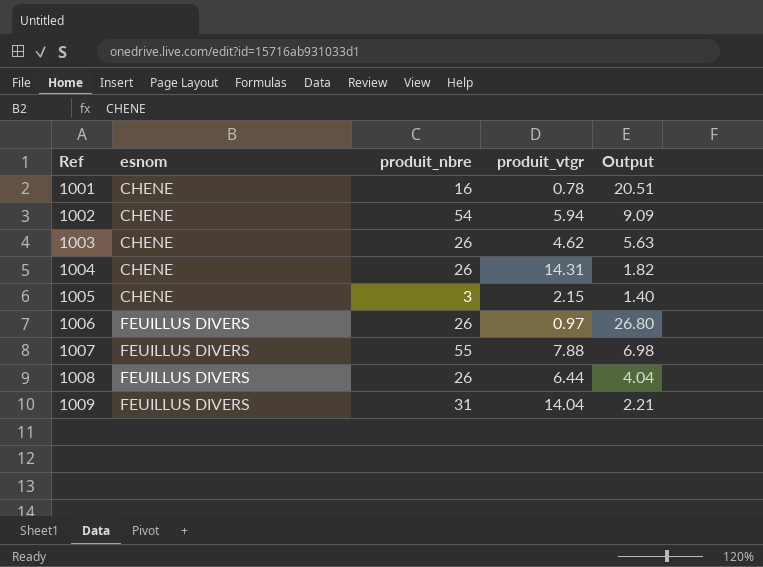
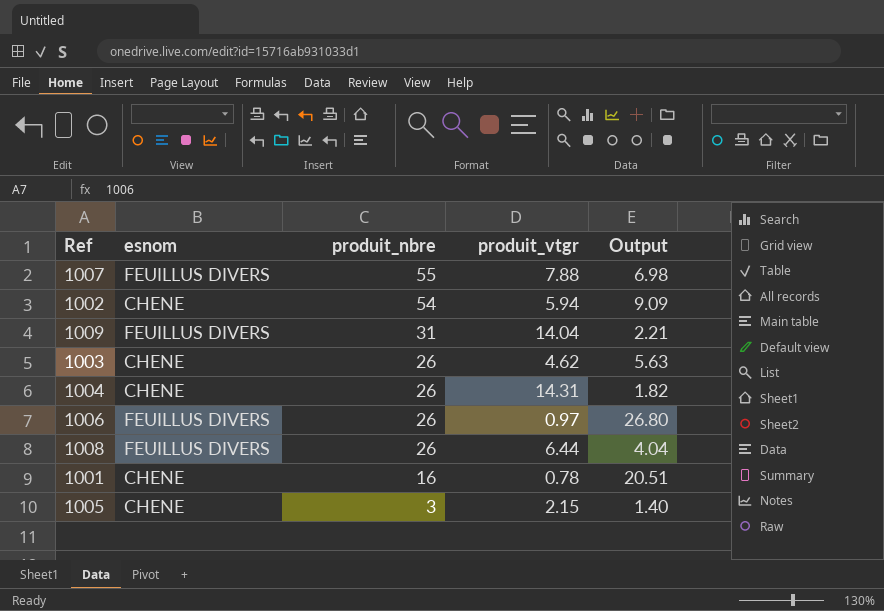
row order: Ref ascending -> produit_nbre descending

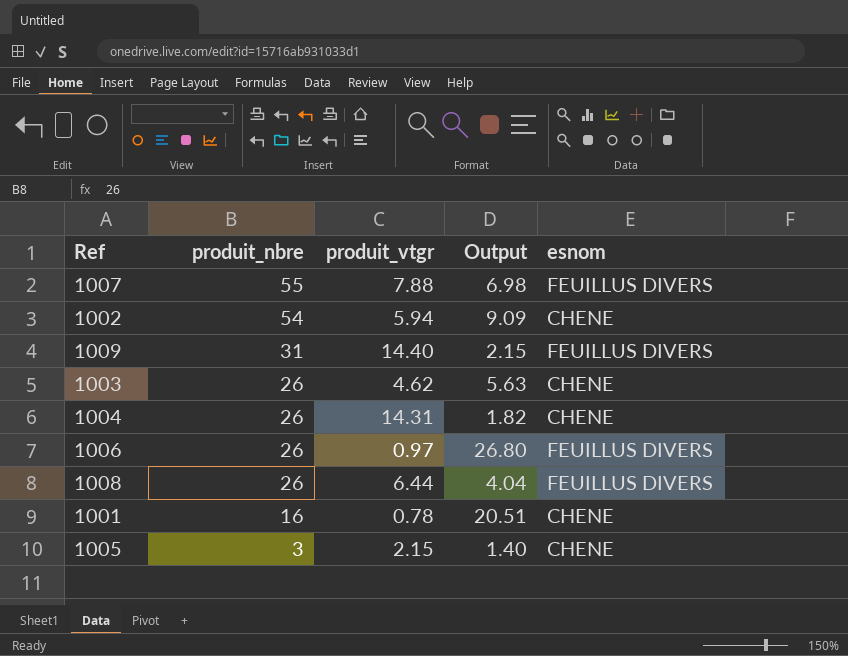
column esnom | position: 2 -> 5
1009 | produit_vtgr: 14.04 -> 14.40
1009 | Output: 2.21 -> 2.15

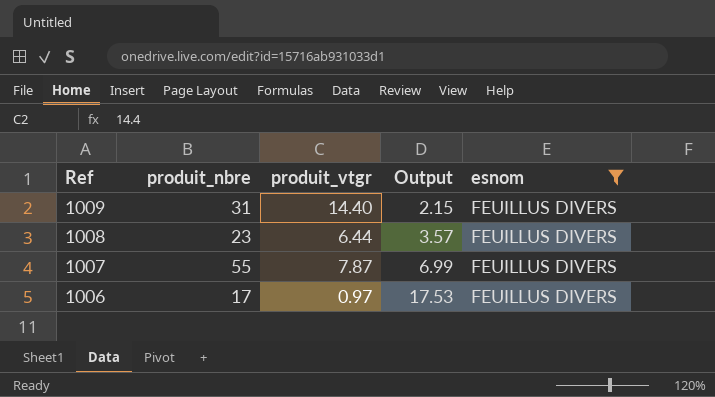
filter: none -> esnom = FEUILLUS DIVERS
row order: produit_nbre descending -> Ref descending
1008 | produit_nbre: 26 -> 23
1008 | Output: 4.04 -> 3.57
1007 | produit_vtgr: 7.88 -> 7.87
1007 | Output: 6.98 -> 6.99
1006 | produit_nbre: 26 -> 17
1006 | Output: 26.80 -> 17.53

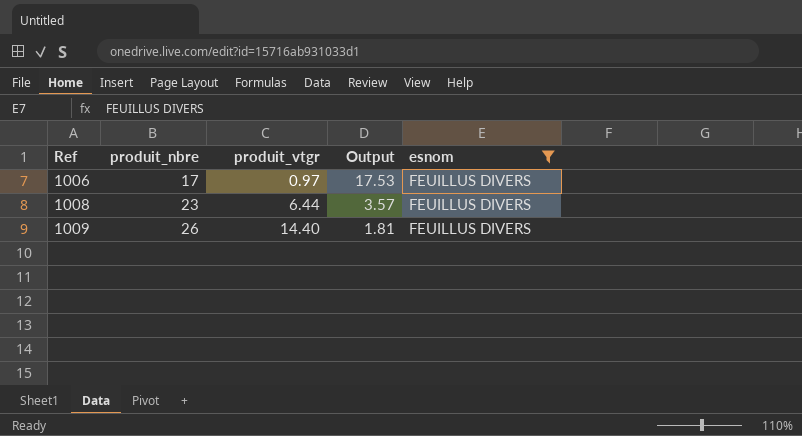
row order: Ref descending -> Ref ascending
row 1007: 55 | 7.87 | 6.99 | FEUILLUS DIVERS -> none
1009 | produit_nbre: 31 -> 26
1009 | Output: 2.15 -> 1.81

